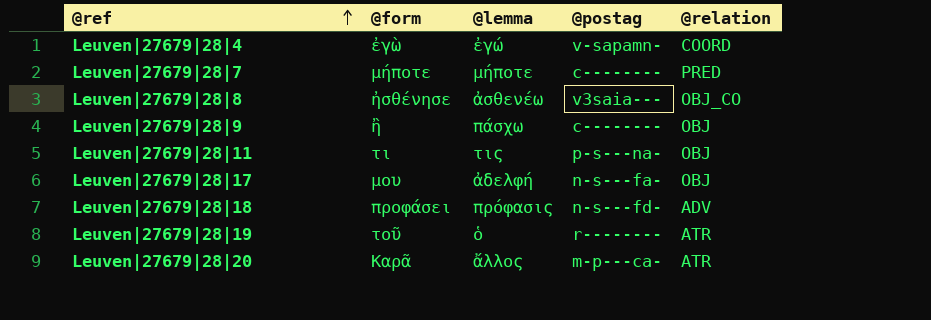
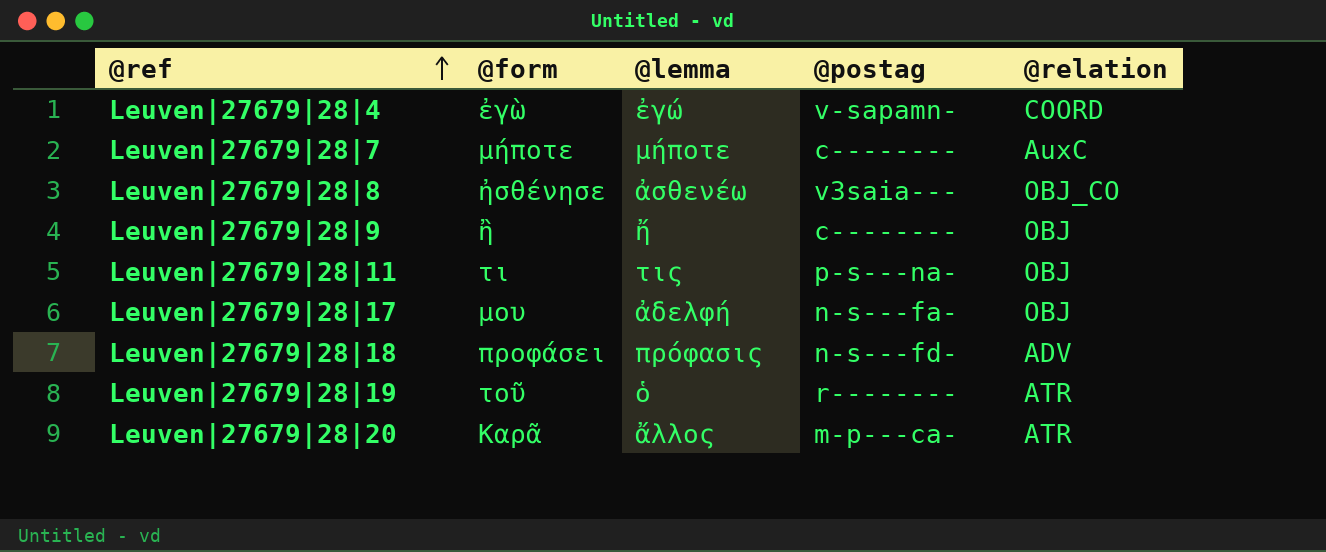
Leuven|27679|28|7 | @relation: PRED -> AuxC
Leuven|27679|28|9 | @lemma: πάσχω -> ἤ

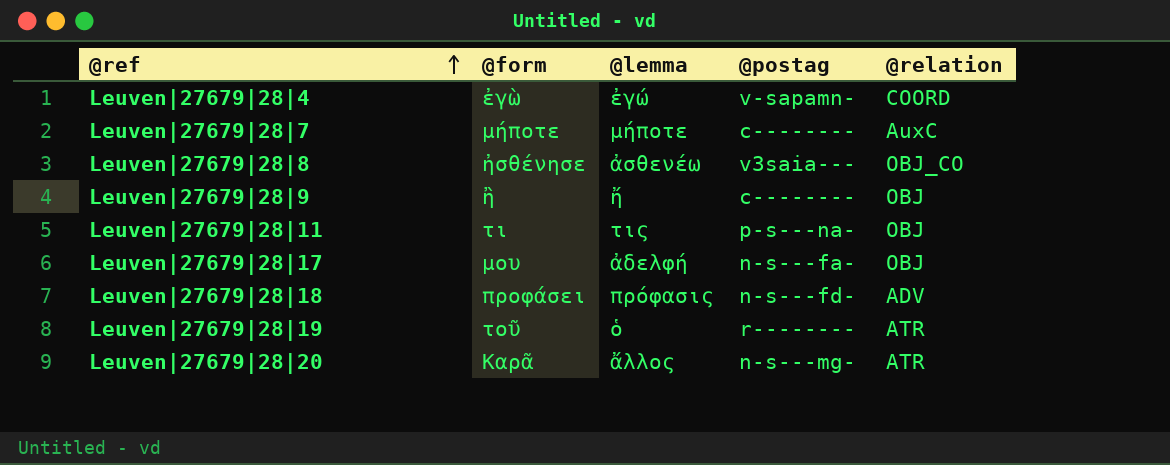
Leuven|27679|28|20 | @postag: m-p---ca- -> n-s---mg-

